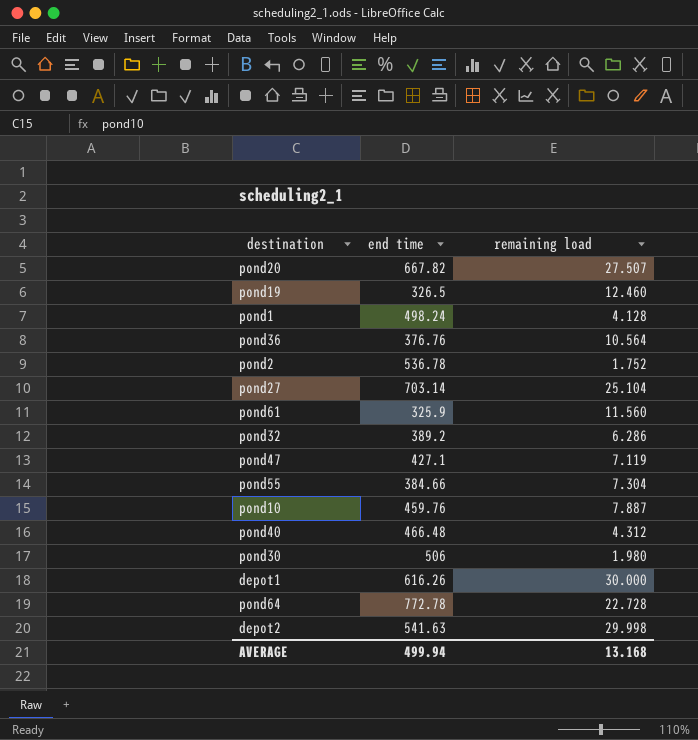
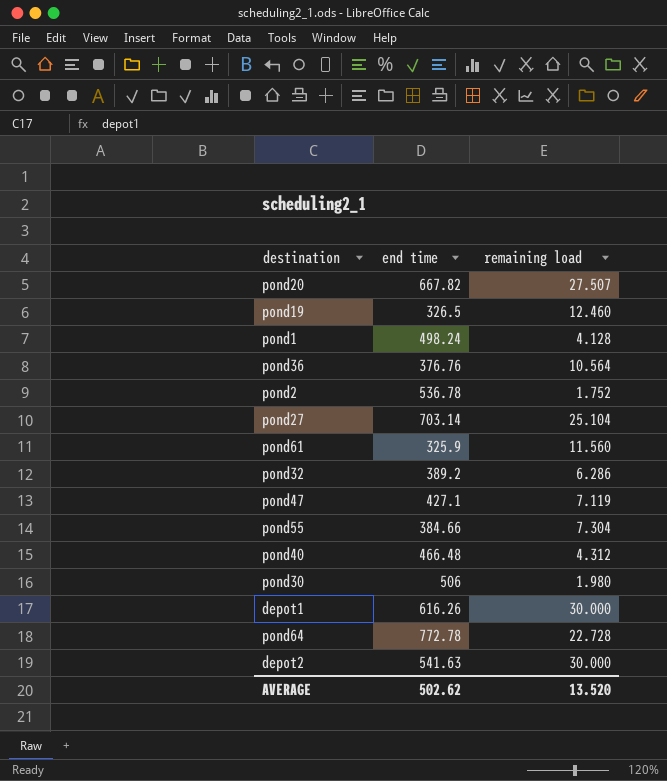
row pond10: 459.76 | 7.887 -> none
depot2 | remaining load: 29.998 -> 30.000
AVERAGE | end time: 499.94 -> 502.62
AVERAGE | remaining load: 13.168 -> 13.520

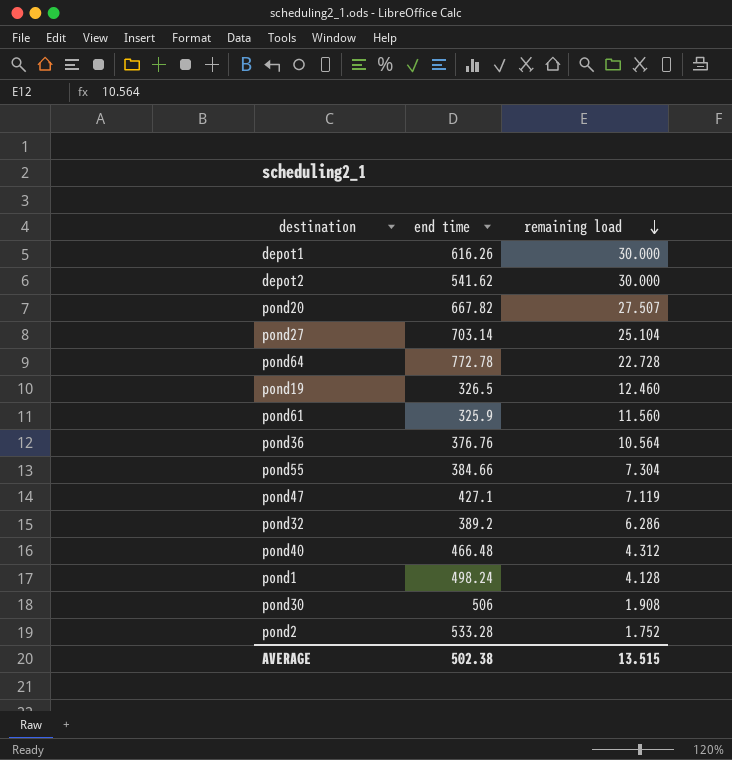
row order: none -> remaining load descending
depot2 | end time: 541.63 -> 541.62
pond30 | remaining load: 1.980 -> 1.908
pond2 | end time: 536.78 -> 533.28
AVERAGE | end time: 502.62 -> 502.38
AVERAGE | remaining load: 13.520 -> 13.515

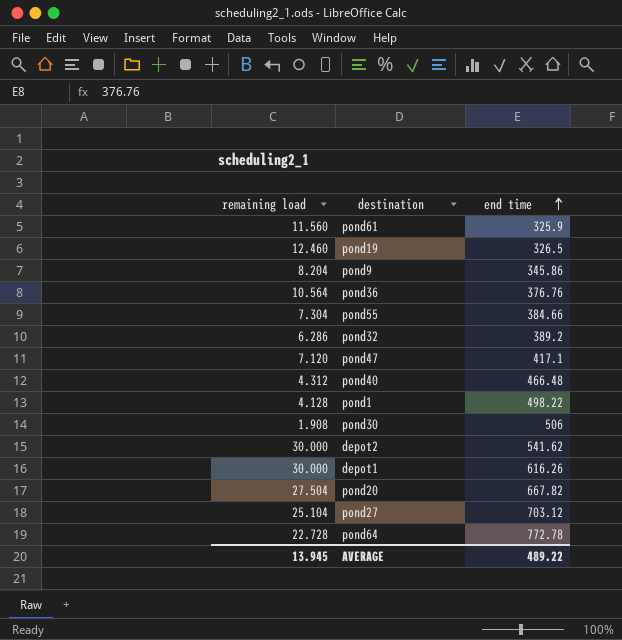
row order: remaining load descending -> end time ascending
column remaining load | position: 3 -> 1
row pond2: 533.28 | 1.752 -> none
row pond9: none -> 8.204 | 345.86
pond47 | remaining load: 7.119 -> 7.120
pond47 | end time: 427.1 -> 417.1
pond1 | end time: 498.24 -> 498.22
pond20 | remaining load: 27.507 -> 27.504
pond27 | end time: 703.14 -> 703.12
AVERAGE | remaining load: 13.515 -> 13.945
AVERAGE | end time: 502.38 -> 489.22

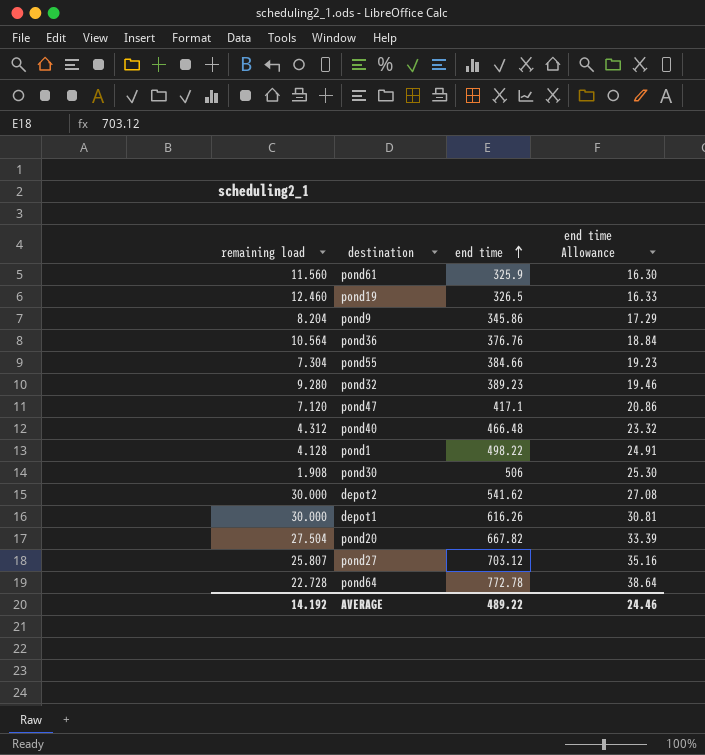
column end time Allowance | formula: none -> [end time] * 0.05
pond32 | remaining load: 6.286 -> 9.280
pond32 | end time: 389.2 -> 389.23
pond27 | remaining load: 25.104 -> 25.807
AVERAGE | remaining load: 13.945 -> 14.192

